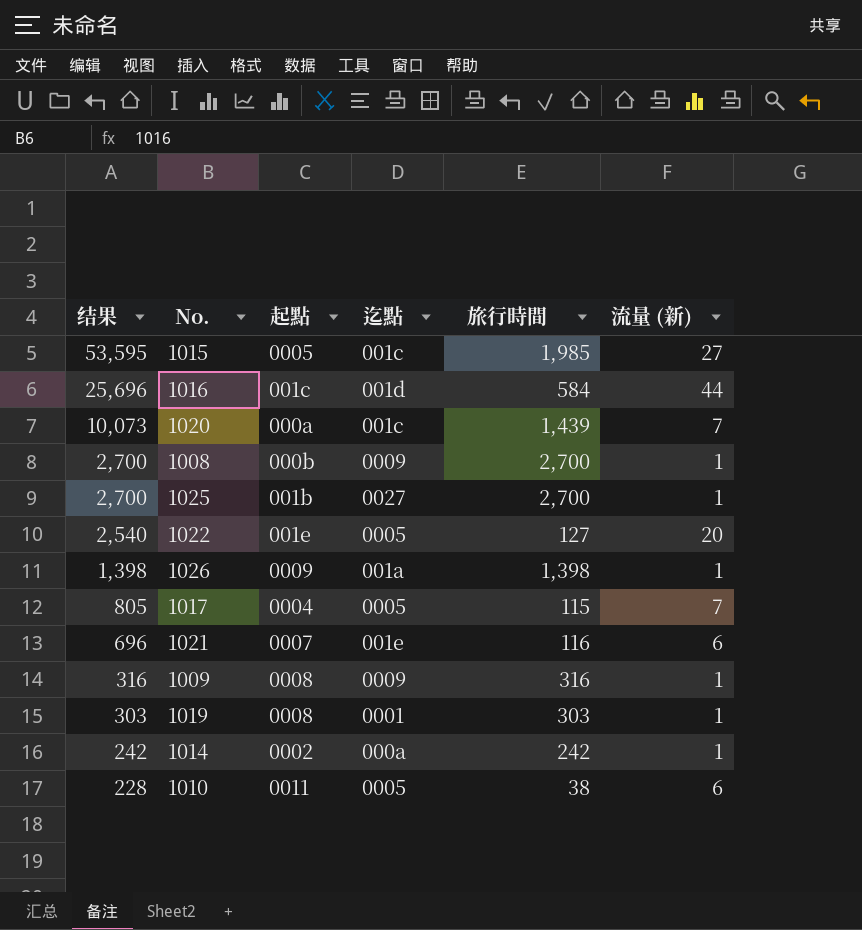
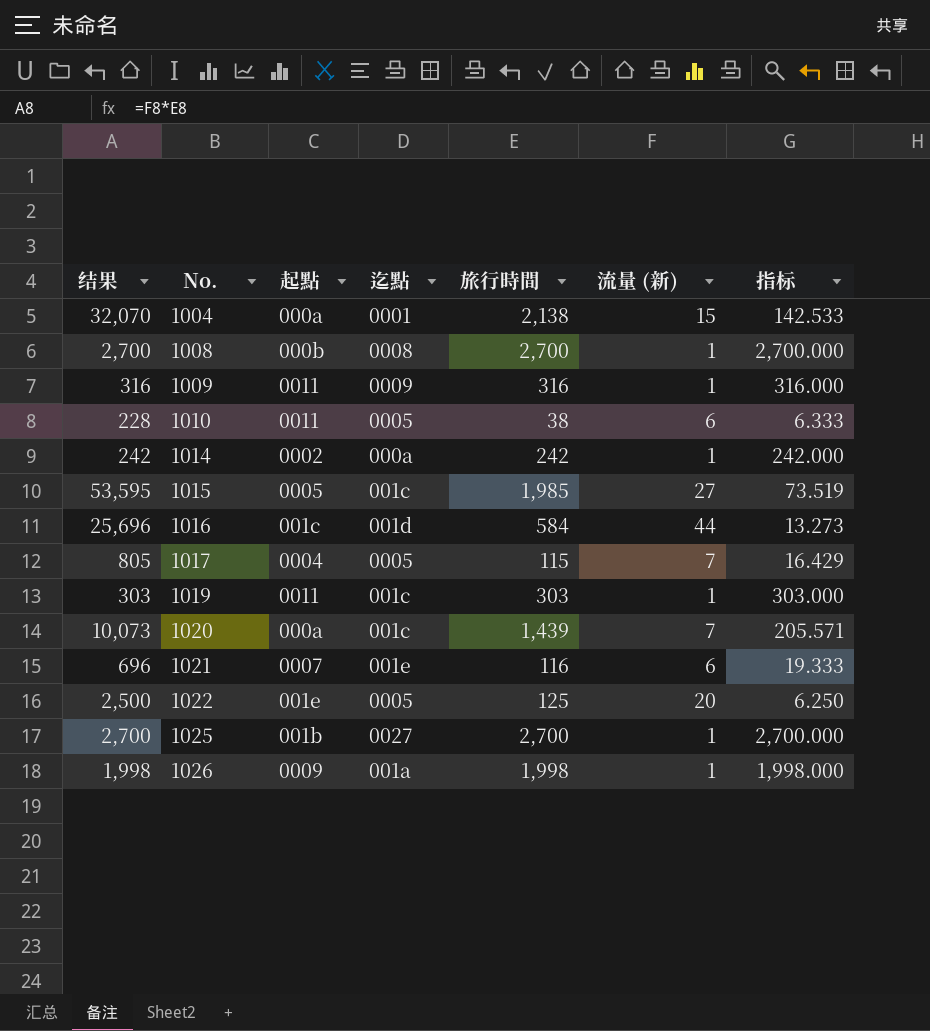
row order: 结果 descending -> No. ascending
column 指标 | formula: none -> [旅行時間] / [流量 (新)]
row 1004: none -> 32,070 | 000a | 0001 | 2,138 | 15 | 142.533
1008 | 迄點: 0009 -> 0008
1009 | 起點: 0008 -> 0011
1019 | 起點: 0008 -> 0011
1019 | 迄點: 0001 -> 001c
1022 | 结果: 2,540 -> 2,500
1022 | 旅行時間: 127 -> 125
1026 | 结果: 1,398 -> 1,998
1026 | 旅行時間: 1,398 -> 1,998

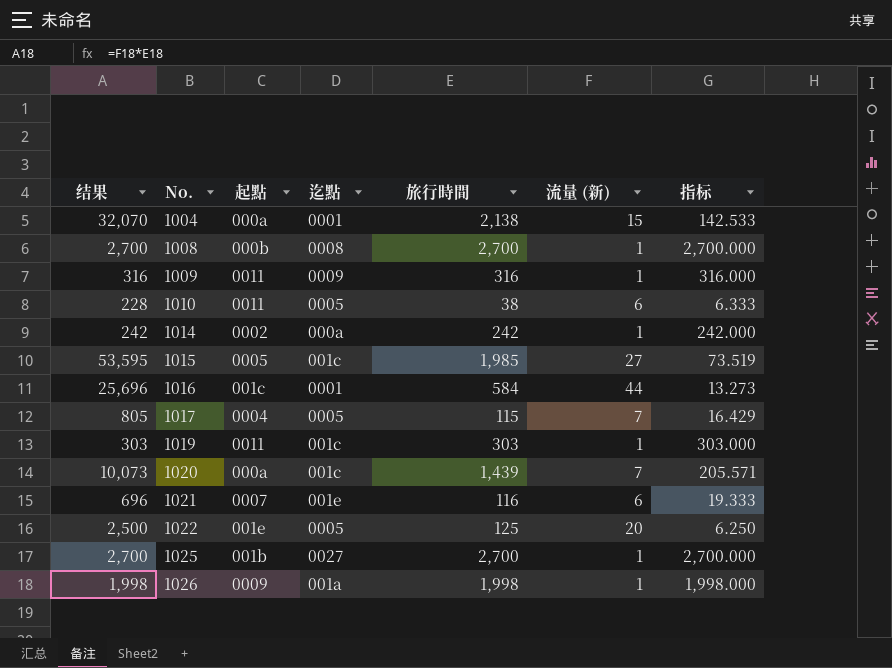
1016 | 迄點: 001d -> 0001

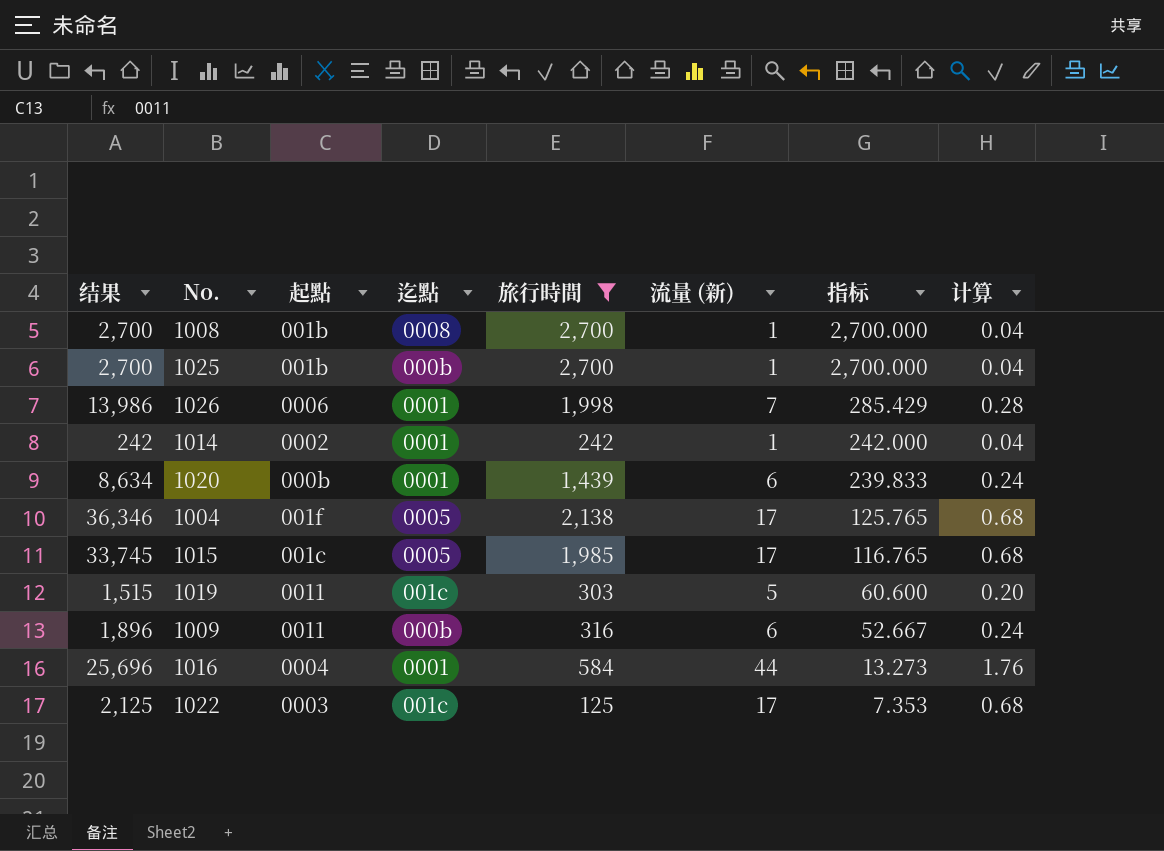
filter: none -> 旅行時間 >= 125
row order: No. ascending -> 指标 descending
column 计算 | formula: none -> [流量 (新)] * 0.04
1008 | 起點: 000b -> 001b
1025 | 迄點: 0027 -> 000b
1026 | 结果: 1,998 -> 13,986
1026 | 起點: 0009 -> 0006
1026 | 迄點: 001a -> 0001
1026 | 流量 (新): 1 -> 7
1026 | 指标: 1,998.000 -> 285.429
1014 | 迄點: 000a -> 0001
1020 | 结果: 10,073 -> 8,634
1020 | 起點: 000a -> 000b
1020 | 迄點: 001c -> 0001
1020 | 流量 (新): 7 -> 6
1020 | 指标: 205.571 -> 239.833
1004 | 结果: 32,070 -> 36,346
1004 | 起點: 000a -> 001f
1004 | 迄點: 0001 -> 0005
1004 | 流量 (新): 15 -> 17
1004 | 指标: 142.533 -> 125.765
1015 | 结果: 53,595 -> 33,745
1015 | 起點: 0005 -> 001c
1015 | 迄點: 001c -> 0005
1015 | 流量 (新): 27 -> 17
1015 | 指标: 73.519 -> 116.765
1019 | 结果: 303 -> 1,515
1019 | 流量 (新): 1 -> 5
1019 | 指标: 303.000 -> 60.600
1009 | 结果: 316 -> 1,896
1009 | 迄點: 0009 -> 000b
1009 | 流量 (新): 1 -> 6
1009 | 指标: 316.000 -> 52.667
1016 | 起點: 001c -> 0004
1022 | 结果: 2,500 -> 2,125
1022 | 起點: 001e -> 0003
1022 | 迄點: 0005 -> 001c
1022 | 流量 (新): 20 -> 17
1022 | 指标: 6.250 -> 7.353

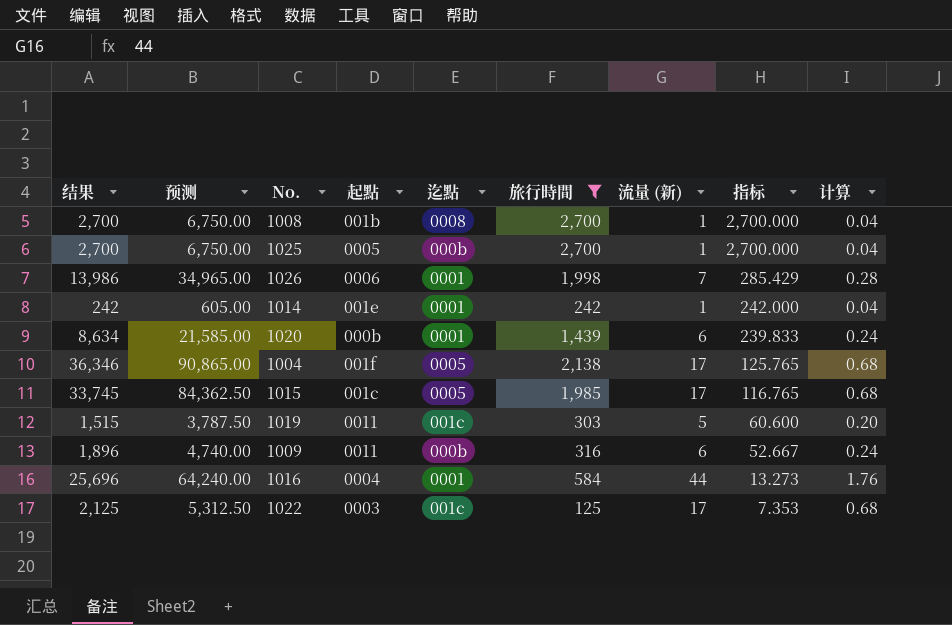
column 预测 | formula: none -> [结果] * 2.5
1025 | 起點: 001b -> 0005
1014 | 起點: 0002 -> 001e

